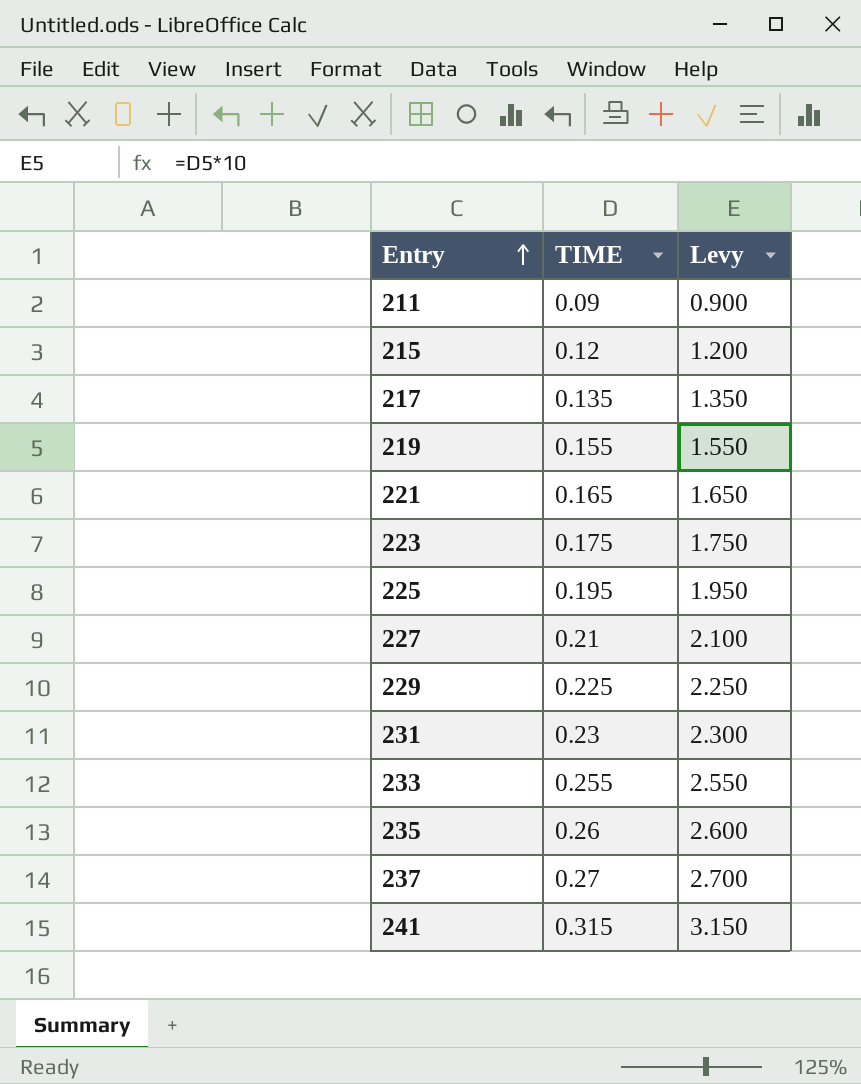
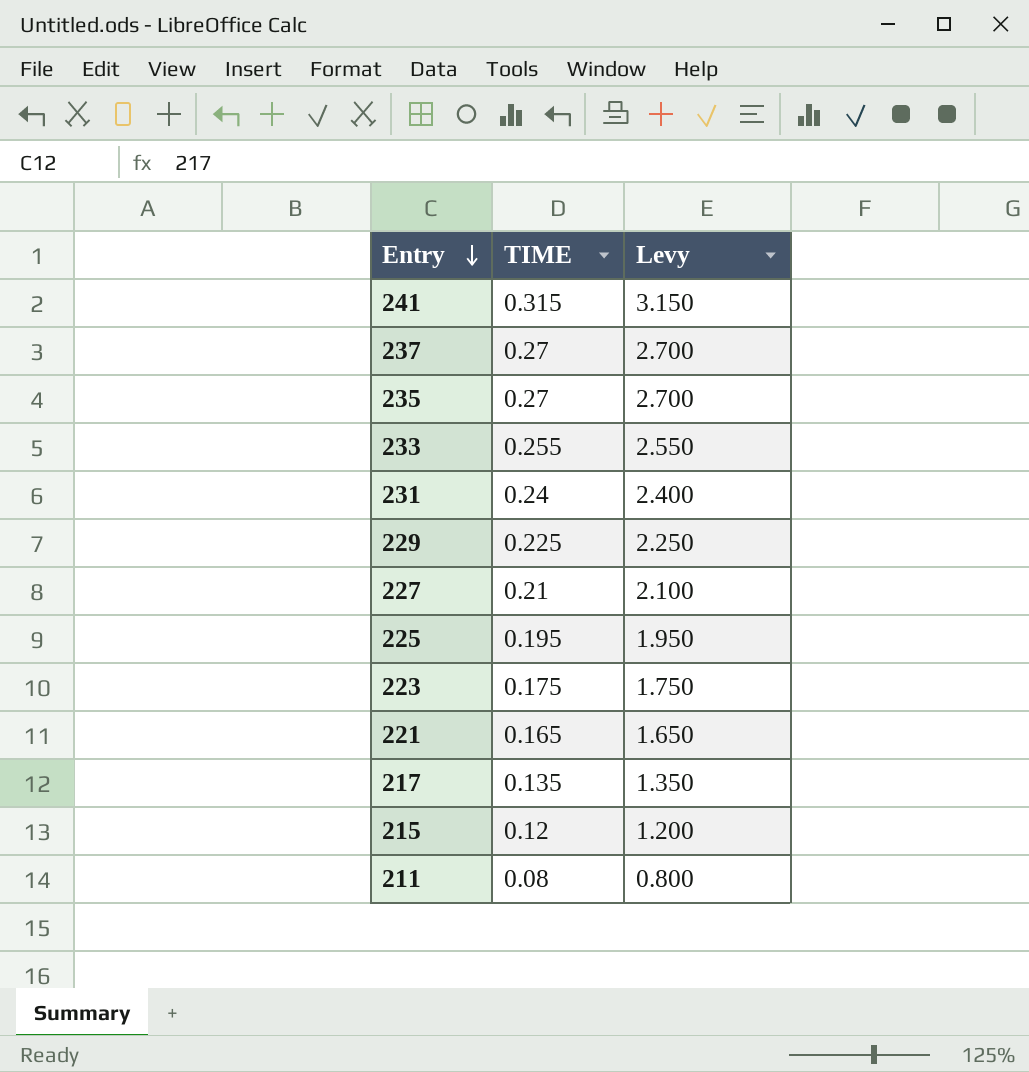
row order: Entry ascending -> Entry descending
row 219: 0.155 | 1.550 -> none
235 | TIME: 0.26 -> 0.27
235 | Levy: 2.600 -> 2.700
231 | TIME: 0.23 -> 0.24
231 | Levy: 2.300 -> 2.400
211 | TIME: 0.09 -> 0.08
211 | Levy: 0.900 -> 0.800

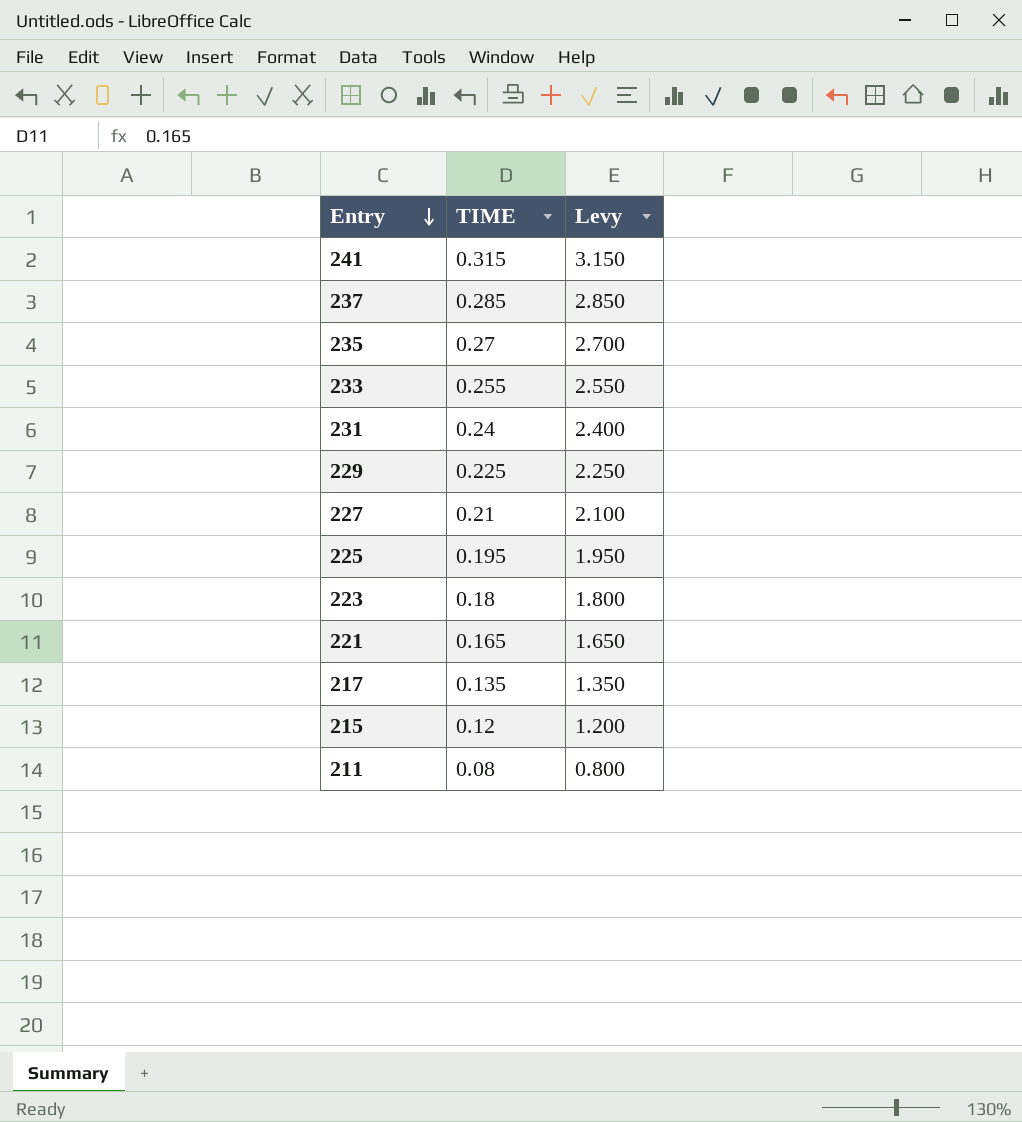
237 | TIME: 0.27 -> 0.285
237 | Levy: 2.700 -> 2.850
223 | TIME: 0.175 -> 0.18
223 | Levy: 1.750 -> 1.800

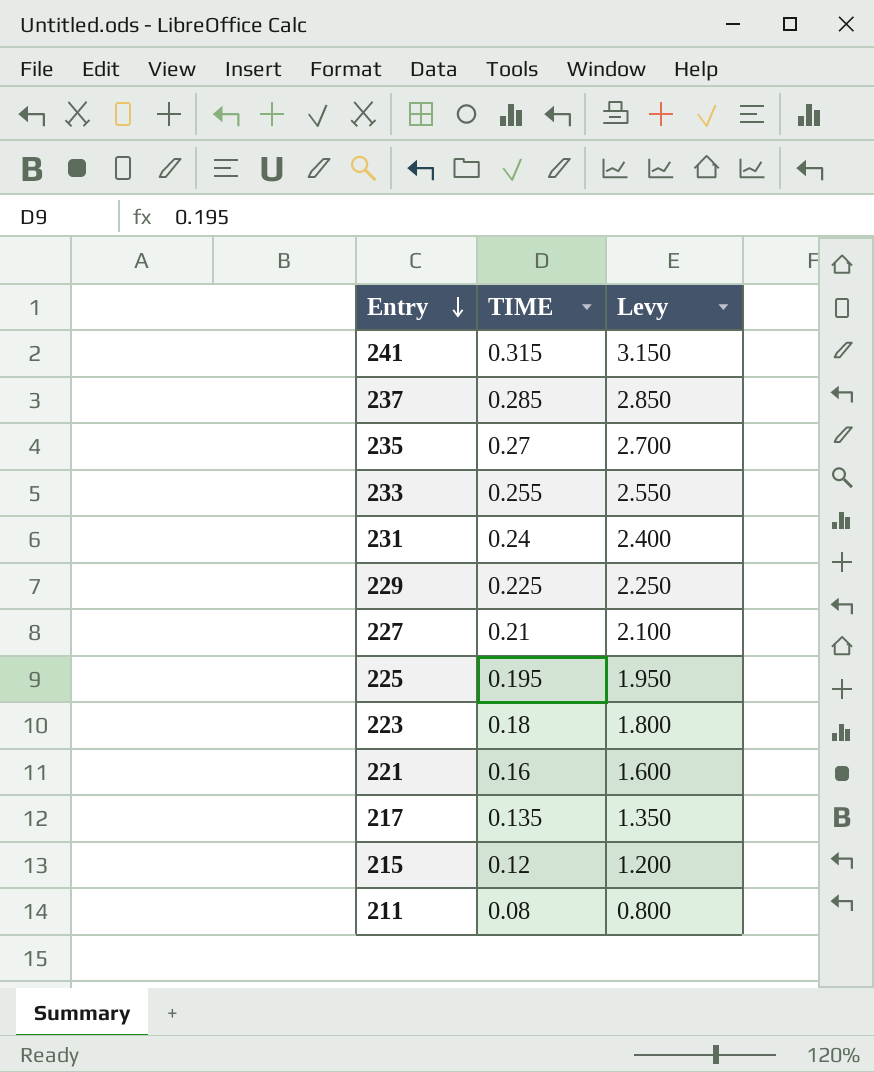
221 | TIME: 0.165 -> 0.16
221 | Levy: 1.650 -> 1.600

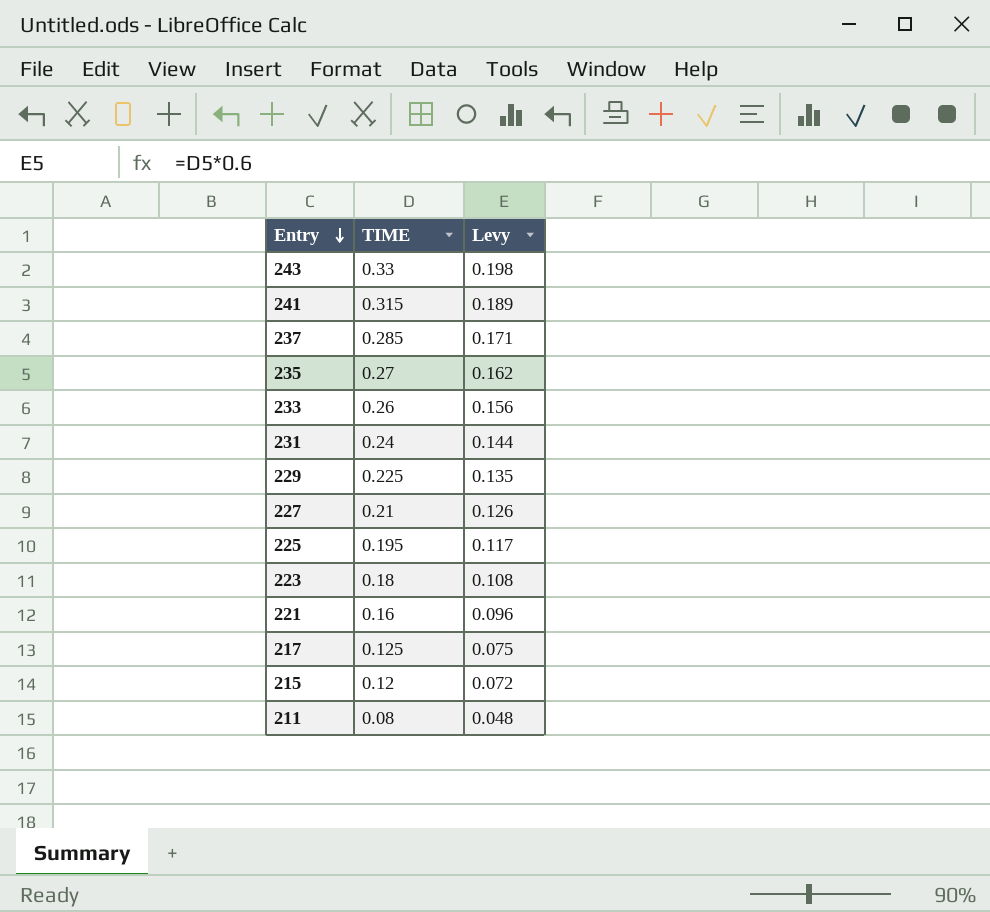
column Levy | formula: [TIME] * 10 -> [TIME] * 0.6
row 243: none -> 0.33 | 0.198
233 | TIME: 0.255 -> 0.26
217 | TIME: 0.135 -> 0.125

